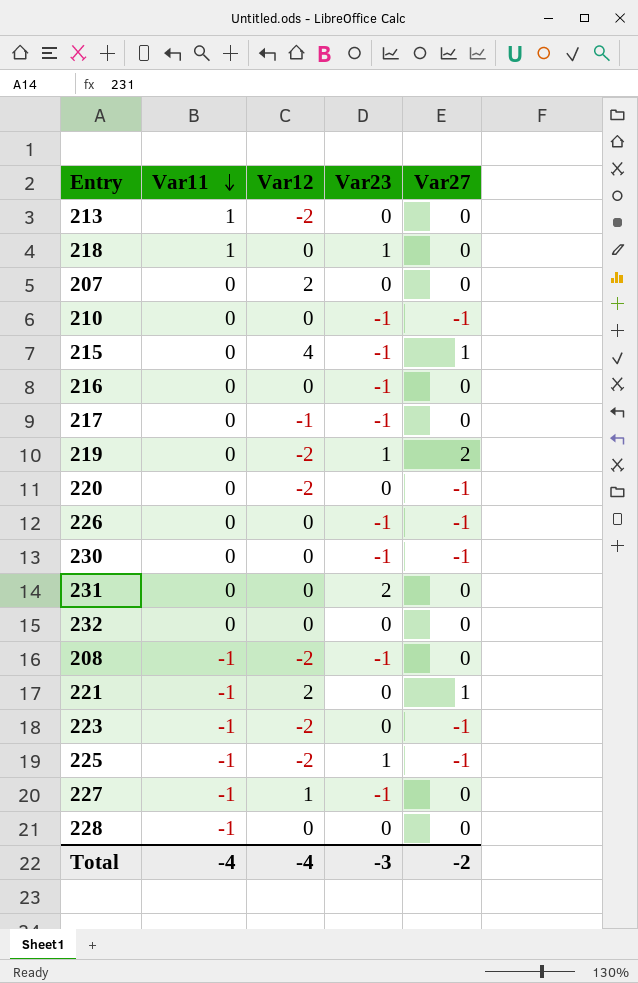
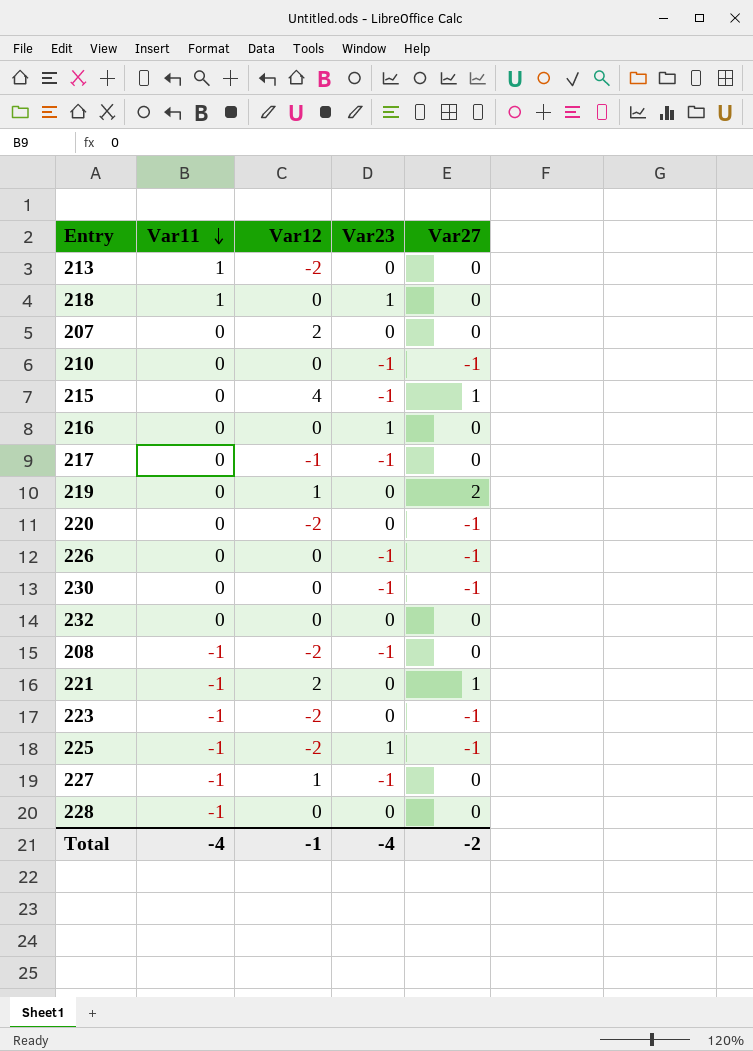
row 231: 0 | 0 | 2 | 0 -> none
216 | Var23: -1 -> 1
219 | Var12: -2 -> 1
219 | Var23: 1 -> 0
Total | Var12: -4 -> -1
Total | Var23: -3 -> -4

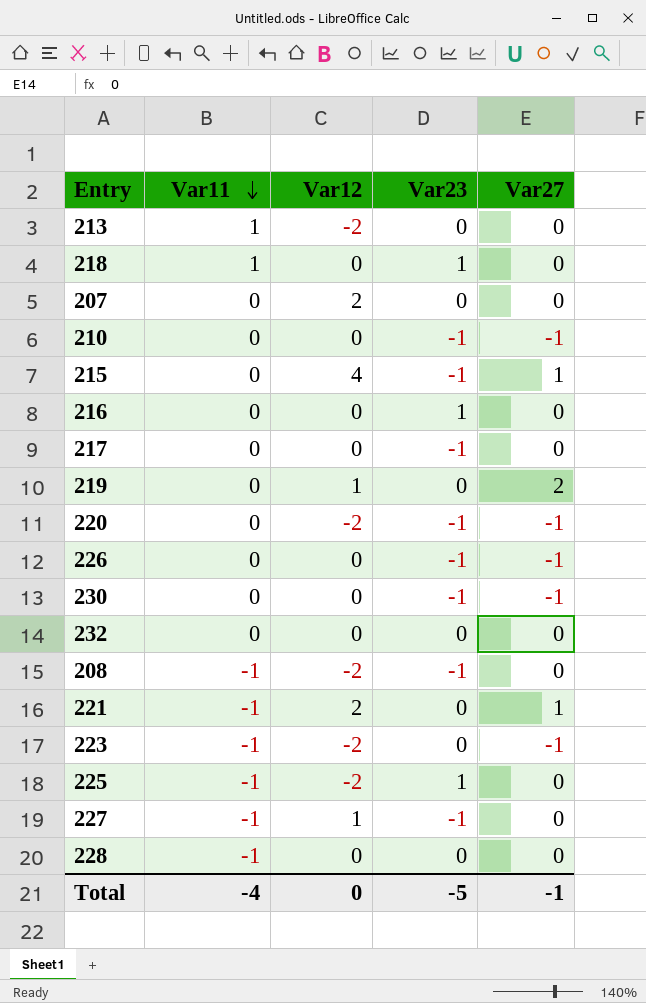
217 | Var12: -1 -> 0
220 | Var23: 0 -> -1
225 | Var27: -1 -> 0
Total | Var12: -1 -> 0
Total | Var23: -4 -> -5
Total | Var27: -2 -> -1

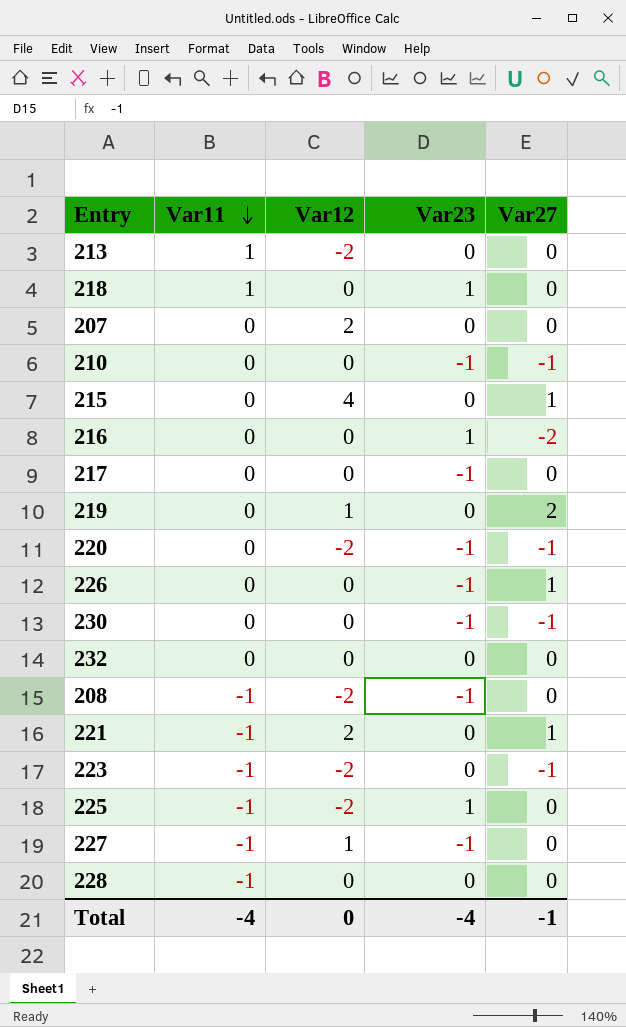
215 | Var23: -1 -> 0
216 | Var27: 0 -> -2
226 | Var27: -1 -> 1
Total | Var23: -5 -> -4

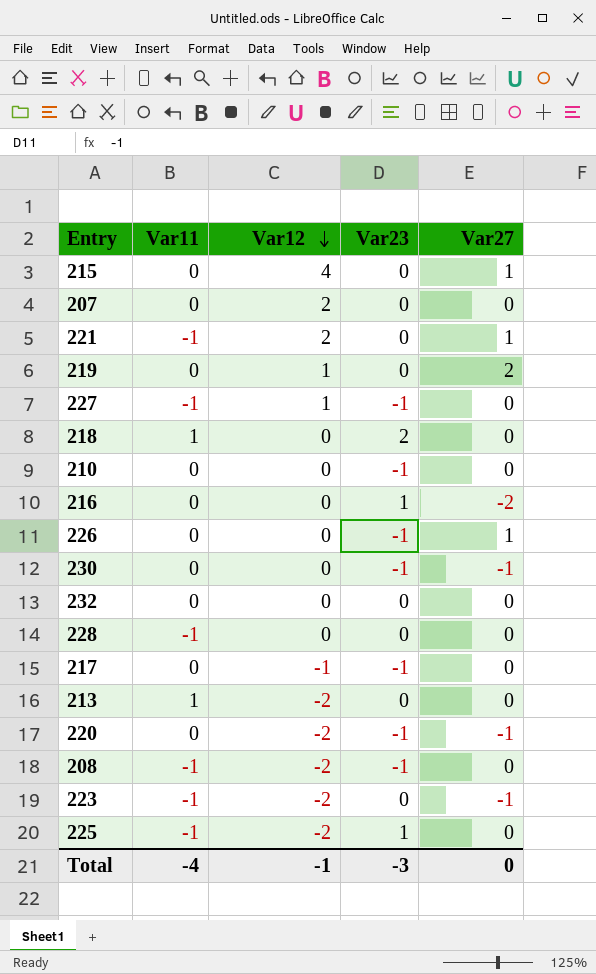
row order: Var11 descending -> Var12 descending
218 | Var23: 1 -> 2
210 | Var27: -1 -> 0
217 | Var12: 0 -> -1
Total | Var12: 0 -> -1
Total | Var23: -4 -> -3
Total | Var27: -1 -> 0

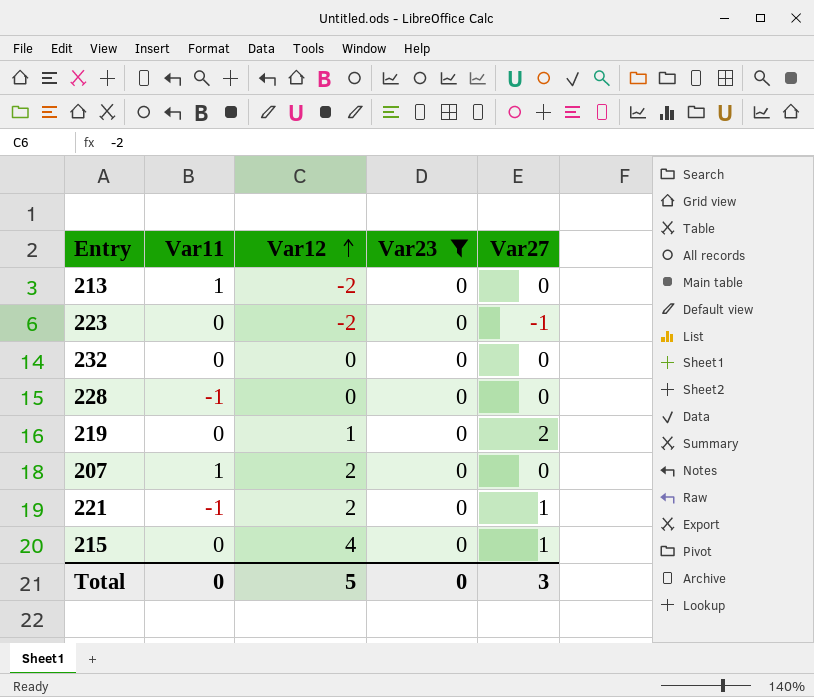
filter: none -> Var23 = 0
row order: Var12 descending -> Var12 ascending
223 | Var11: -1 -> 0
207 | Var11: 0 -> 1
Total | Var11: -4 -> 0
Total | Var12: -1 -> 5
Total | Var23: -3 -> 0
Total | Var27: 0 -> 3

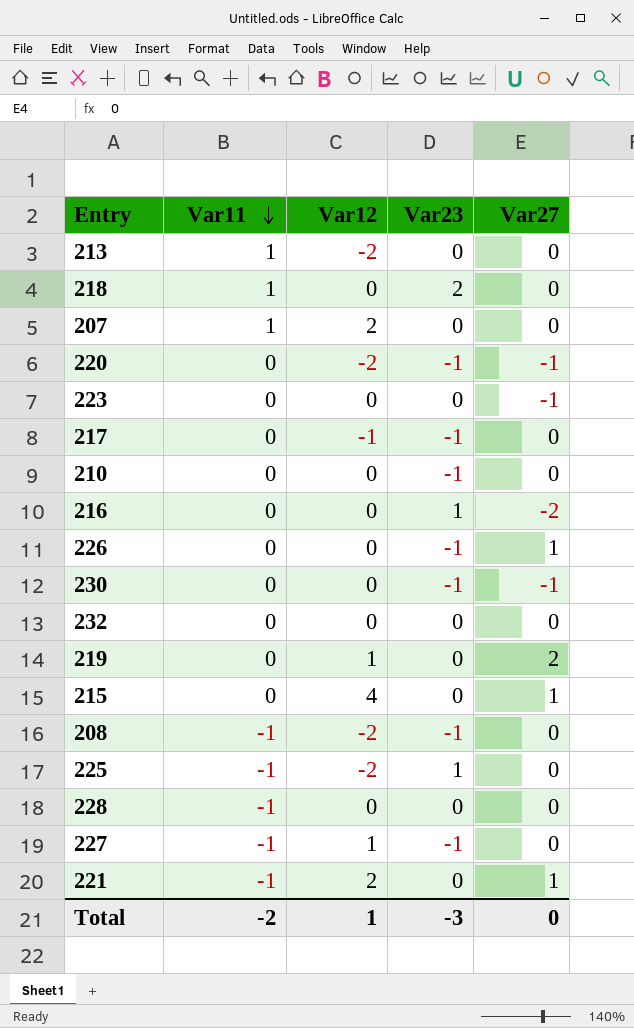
filter: Var23 = 0 -> none
row order: Var12 ascending -> Var11 descending
223 | Var12: -2 -> 0
Total | Var11: 0 -> -2
Total | Var12: 5 -> 1
Total | Var23: 0 -> -3
Total | Var27: 3 -> 0

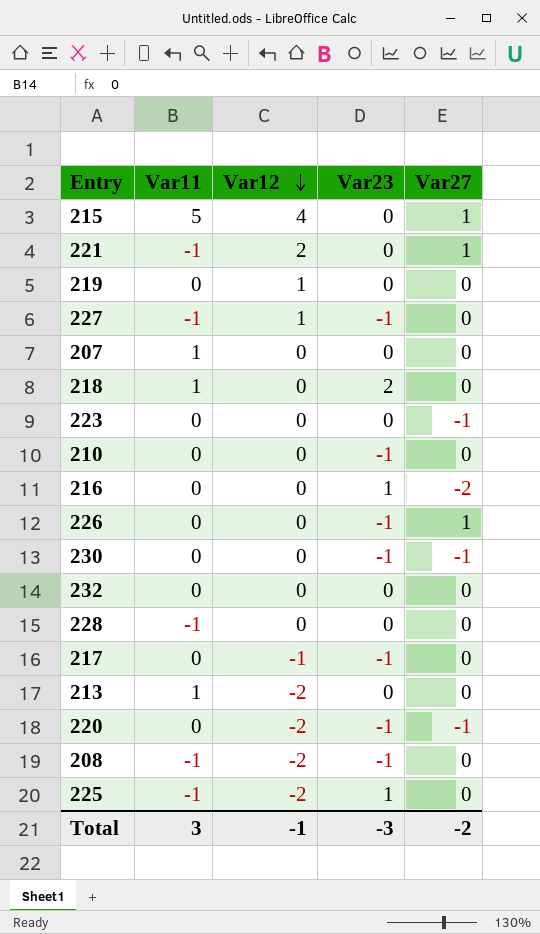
row order: Var11 descending -> Var12 descending
215 | Var11: 0 -> 5
219 | Var27: 2 -> 0
207 | Var12: 2 -> 0
Total | Var11: -2 -> 3
Total | Var12: 1 -> -1
Total | Var27: 0 -> -2

